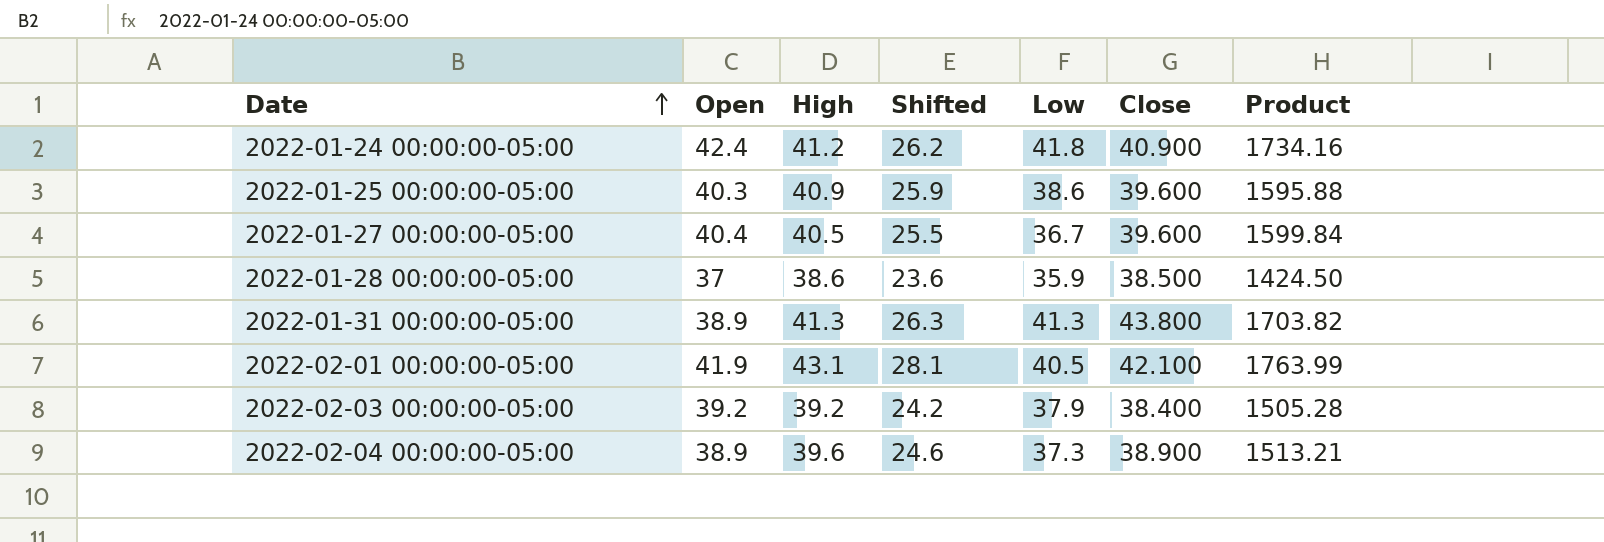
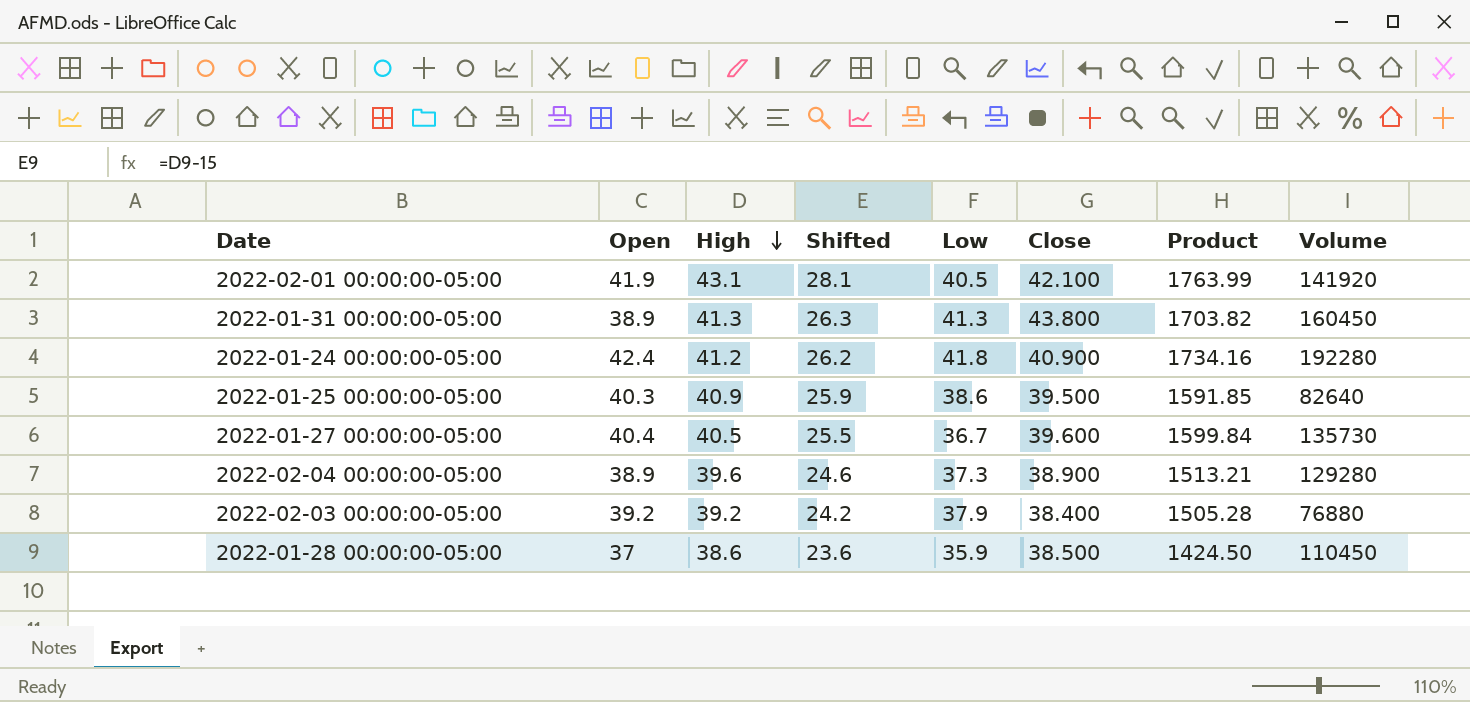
row order: Date ascending -> High descending
column Volume | position: none -> 8
2022-01-25 00:00:00-05:00 | Close: 39.600 -> 39.500
2022-01-25 00:00:00-05:00 | Product: 1595.88 -> 1591.85

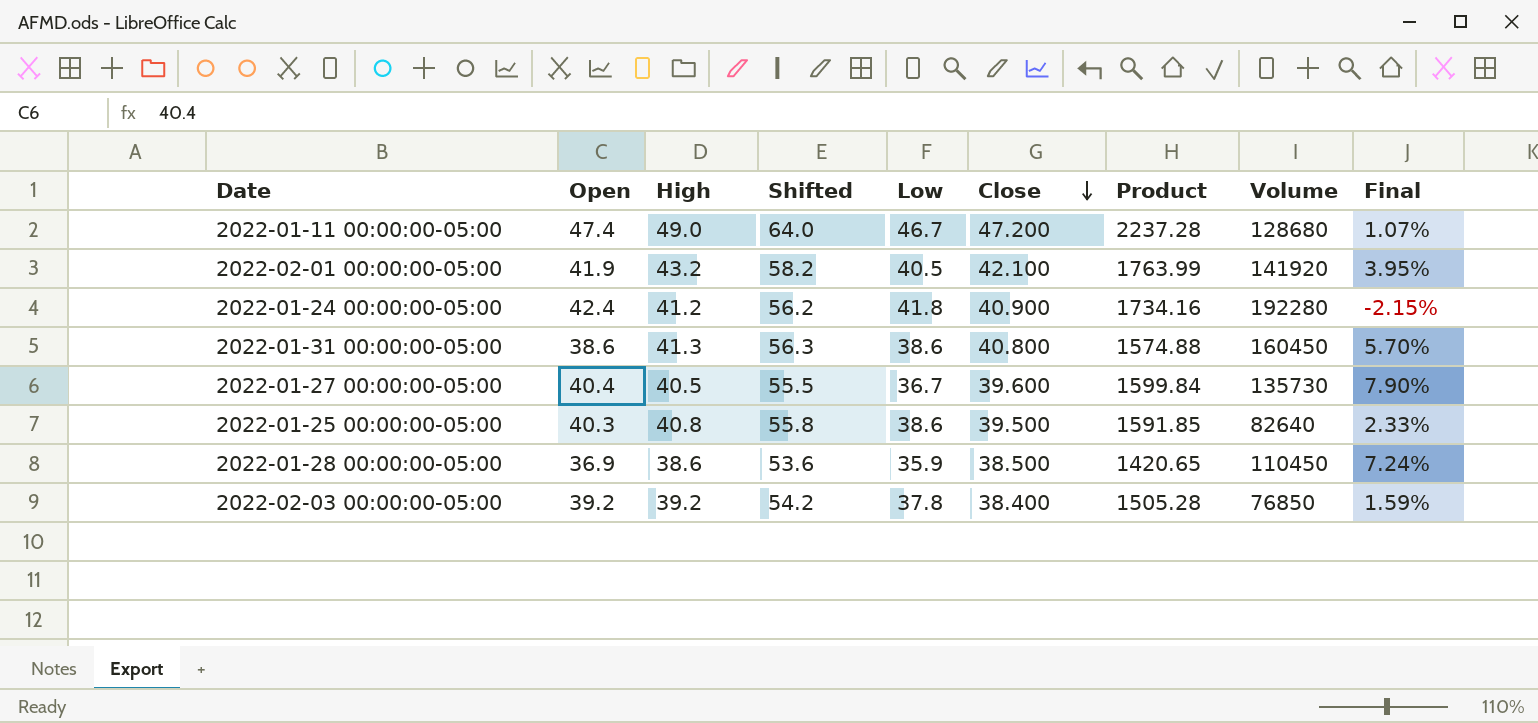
row order: High descending -> Close descending
column Shifted | formula: [High] - 15 -> [High] + 15
column Final | formula: none -> ([Close] - [Low]) / [Low]
row 2022-02-04 00:00:00-05:00: 38.9 | 39.6 | 24.6 | 37.3 | 38.900 | 1513.21 | 129280 -> none
row 2022-01-11 00:00:00-05:00: none -> 47.4 | 49.0 | 64.0 | 46.7 | 47.200 | 2237.28 | 128680 | 1.07%
2022-02-01 00:00:00-05:00 | High: 43.1 -> 43.2
2022-01-31 00:00:00-05:00 | Open: 38.9 -> 38.6
2022-01-31 00:00:00-05:00 | Low: 41.3 -> 38.6
2022-01-31 00:00:00-05:00 | Close: 43.800 -> 40.800
2022-01-31 00:00:00-05:00 | Product: 1703.82 -> 1574.88
2022-01-25 00:00:00-05:00 | High: 40.9 -> 40.8
2022-01-28 00:00:00-05:00 | Open: 37 -> 36.9
2022-01-28 00:00:00-05:00 | Product: 1424.50 -> 1420.65
2022-02-03 00:00:00-05:00 | Low: 37.9 -> 37.8
2022-02-03 00:00:00-05:00 | Volume: 76880 -> 76850

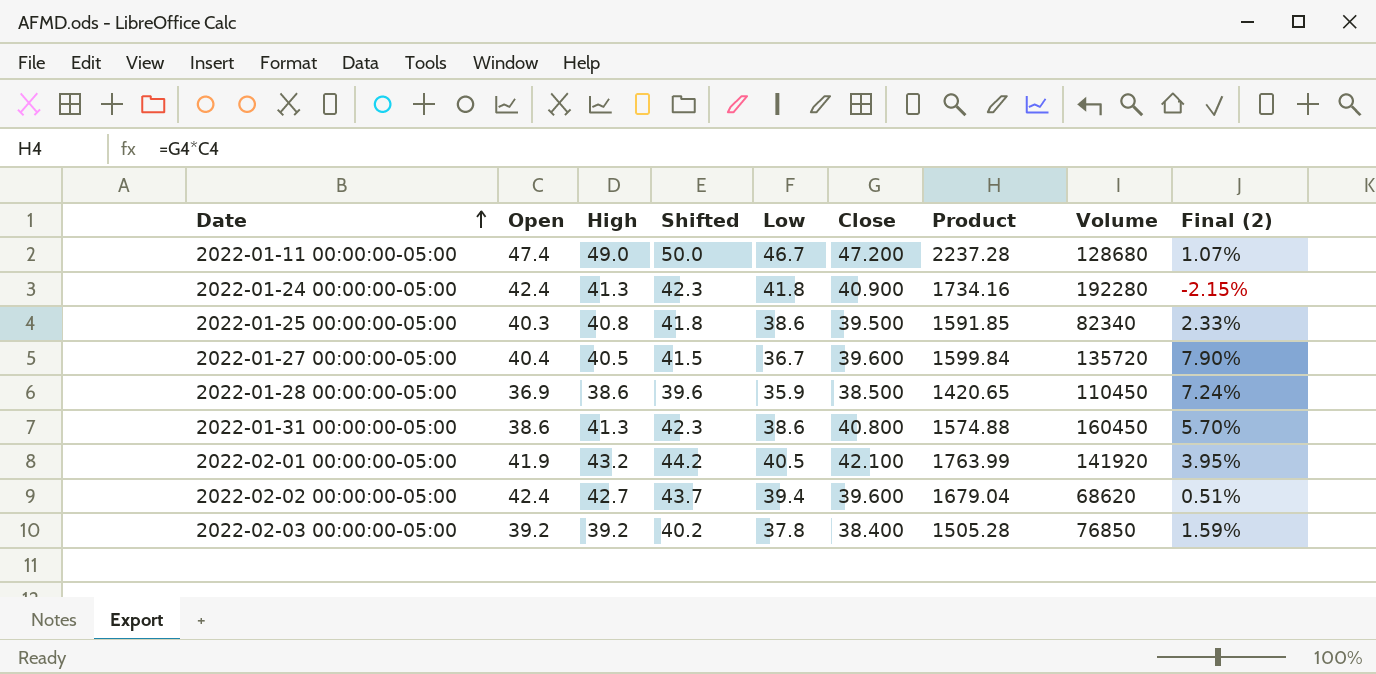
row order: Close descending -> Date ascending
column Shifted | formula: [High] + 15 -> [High] + 1
column name: Final -> Final (2)
2022-01-24 00:00:00-05:00 | High: 41.2 -> 41.3
2022-01-25 00:00:00-05:00 | Volume: 82640 -> 82340
2022-01-27 00:00:00-05:00 | Volume: 135730 -> 135720
row 2022-02-02 00:00:00-05:00: none -> 42.4 | 42.7 | 43.7 | 39.4 | 39.600 | 1679.04 | 68620 | 0.51%

